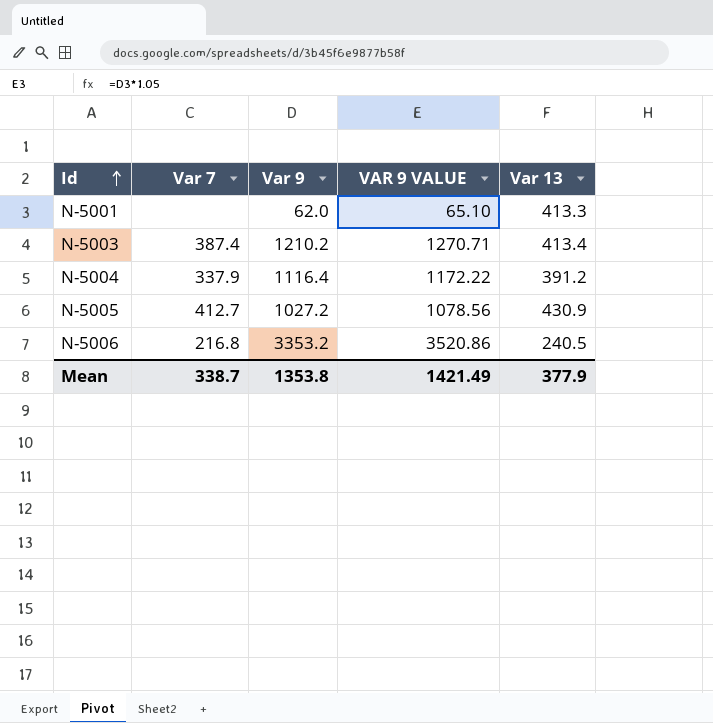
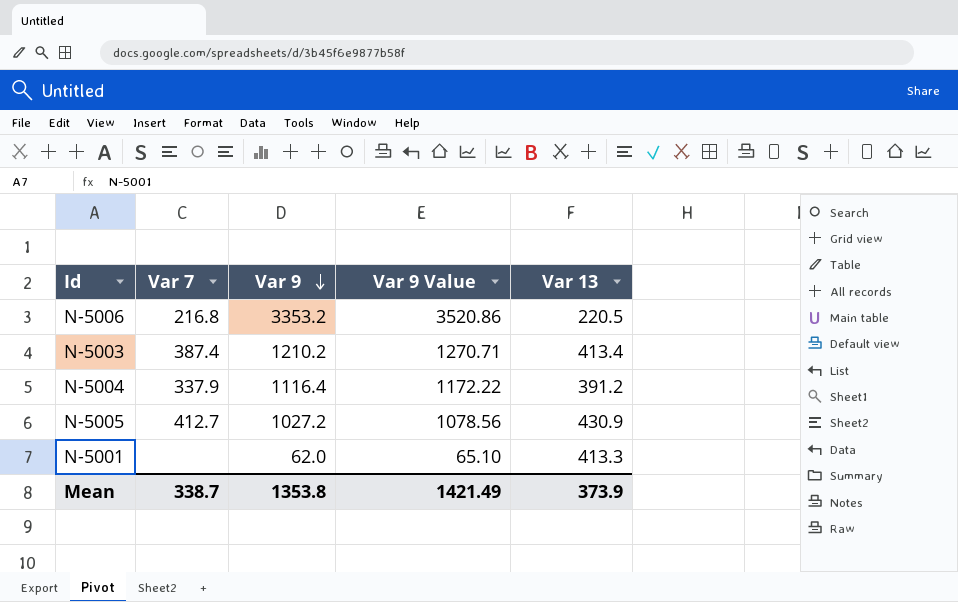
row order: Id ascending -> Var 9 descending
column name: VAR 9 VALUE -> Var 9 Value
N-5006 | Var 13: 240.5 -> 220.5
Mean | Var 13: 377.9 -> 373.9

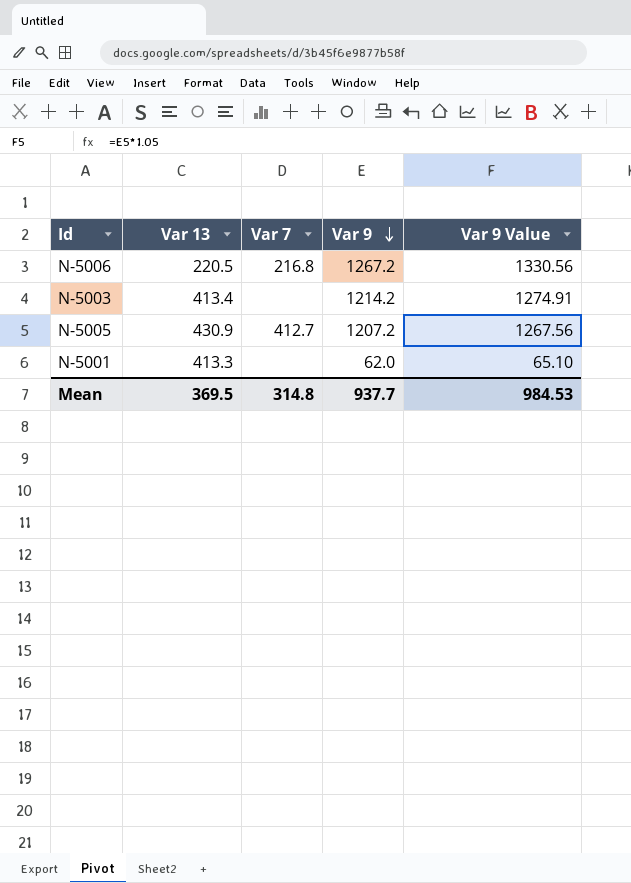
column Var 13 | position: 5 -> 2
row N-5004: 337.9 | 1116.4 | 1172.22 | 391.2 -> none
N-5006 | Var 9: 3353.2 -> 1267.2
N-5006 | Var 9 Value: 3520.86 -> 1330.56
N-5003 | Var 7: 387.4 -> none
N-5003 | Var 9: 1210.2 -> 1214.2
N-5003 | Var 9 Value: 1270.71 -> 1274.91
N-5005 | Var 9: 1027.2 -> 1207.2
N-5005 | Var 9 Value: 1078.56 -> 1267.56
Mean | Var 13: 373.9 -> 369.5
Mean | Var 7: 338.7 -> 314.8
Mean | Var 9: 1353.8 -> 937.7
Mean | Var 9 Value: 1421.49 -> 984.53

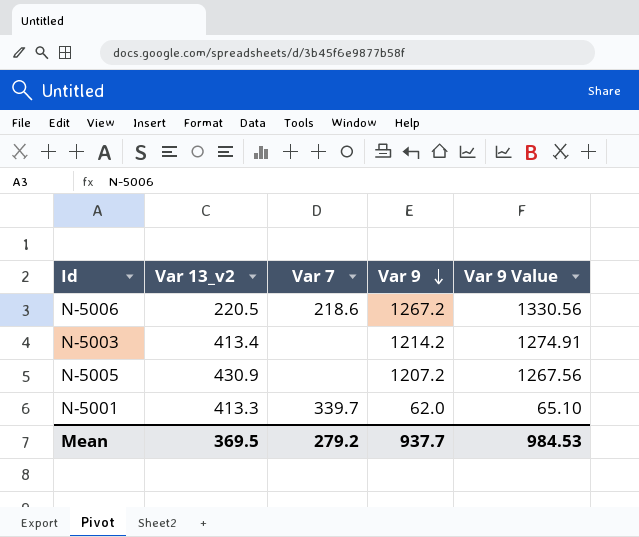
column name: Var 13 -> Var 13_v2
N-5006 | Var 7: 216.8 -> 218.6
N-5005 | Var 7: 412.7 -> none
N-5001 | Var 7: none -> 339.7
Mean | Var 7: 314.8 -> 279.2

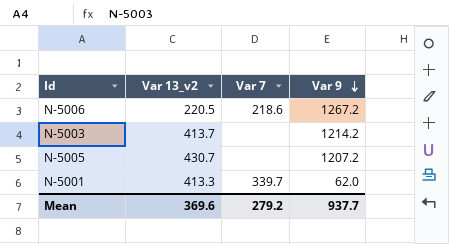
column Var 9 Value | formula: [Var 9] * 1.05 -> none
N-5003 | Var 13_v2: 413.4 -> 413.7
N-5005 | Var 13_v2: 430.9 -> 430.7
Mean | Var 13_v2: 369.5 -> 369.6

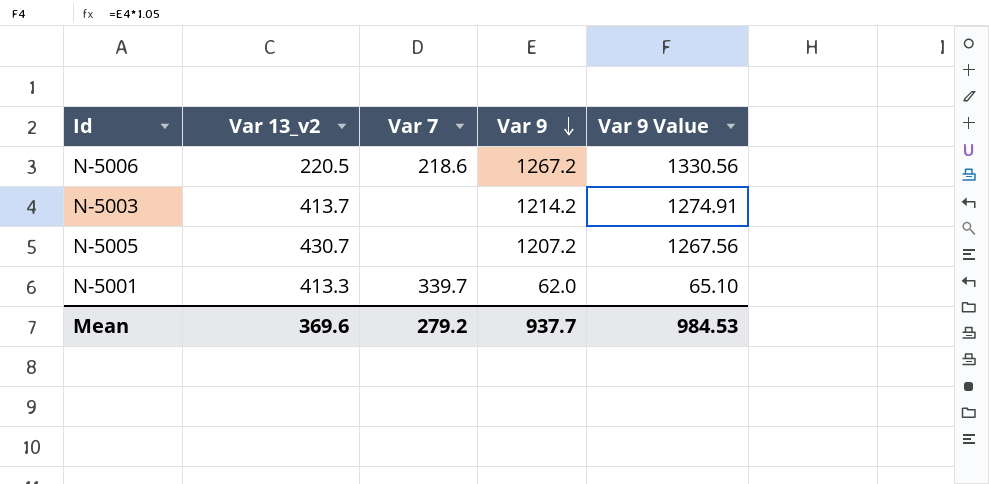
column Var 9 Value | formula: none -> [Var 9] * 1.05

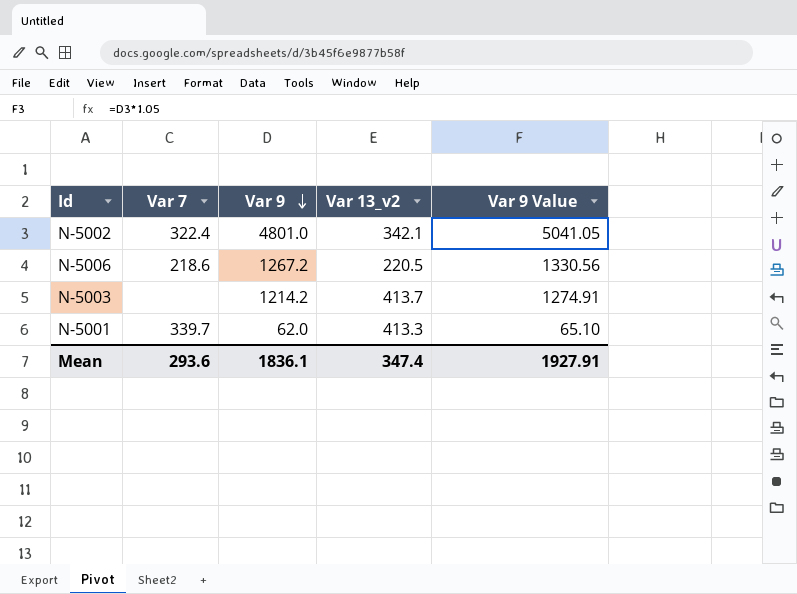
column Var 13_v2 | position: 2 -> 4
row N-5005: 430.7 | none | 1207.2 | 1267.56 -> none
row N-5002: none -> 322.4 | 4801.0 | 342.1 | 5041.05
Mean | Var 7: 279.2 -> 293.6
Mean | Var 9: 937.7 -> 1836.1
Mean | Var 13_v2: 369.6 -> 347.4
Mean | Var 9 Value: 984.53 -> 1927.91

